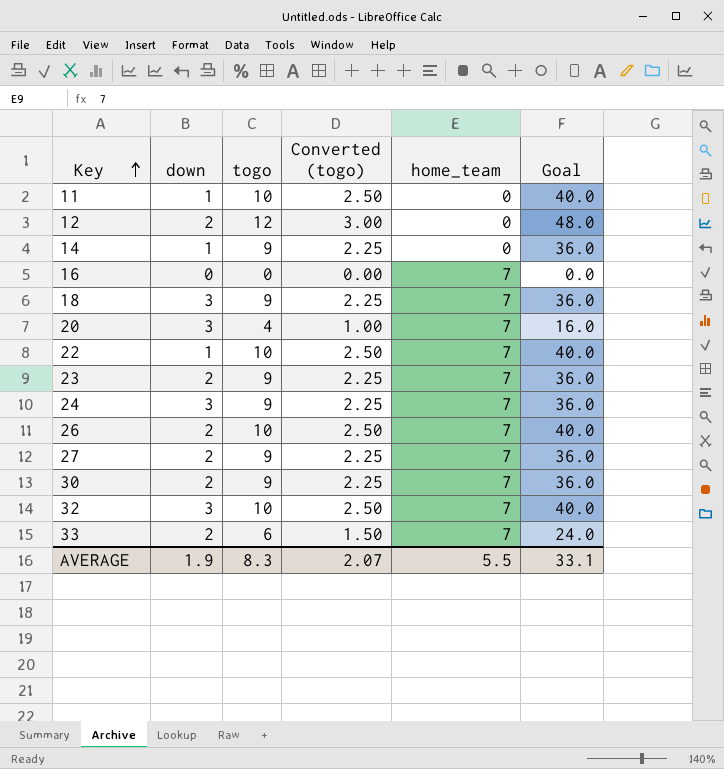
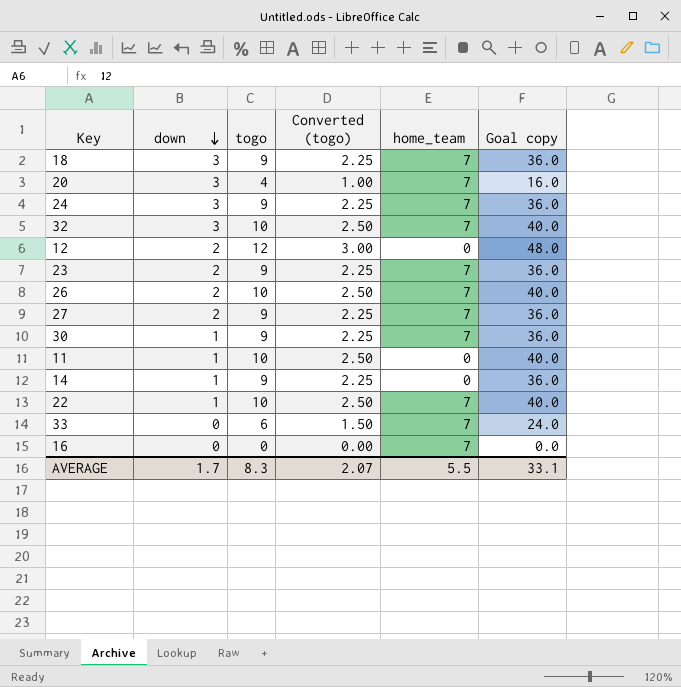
row order: Key ascending -> down descending
column name: Goal -> Goal copy
30 | down: 2 -> 1
33 | down: 2 -> 0
AVERAGE | down: 1.9 -> 1.7

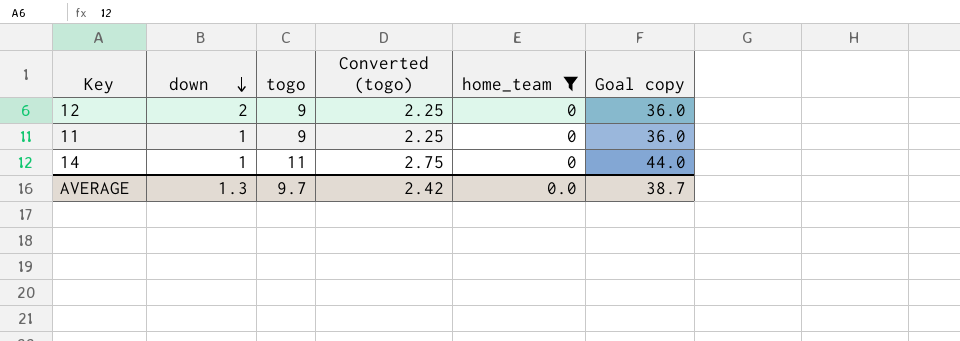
filter: none -> home_team = 0
12 | togo: 12 -> 9
12 | Converted (togo): 3.00 -> 2.25
12 | Goal copy: 48.0 -> 36.0
11 | togo: 10 -> 9
11 | Converted (togo): 2.50 -> 2.25
11 | Goal copy: 40.0 -> 36.0
14 | togo: 9 -> 11
14 | Converted (togo): 2.25 -> 2.75
14 | Goal copy: 36.0 -> 44.0
AVERAGE | down: 1.7 -> 1.3
AVERAGE | togo: 8.3 -> 9.7
AVERAGE | Converted (togo): 2.07 -> 2.42
AVERAGE | home_team: 5.5 -> 0.0
AVERAGE | Goal copy: 33.1 -> 38.7

